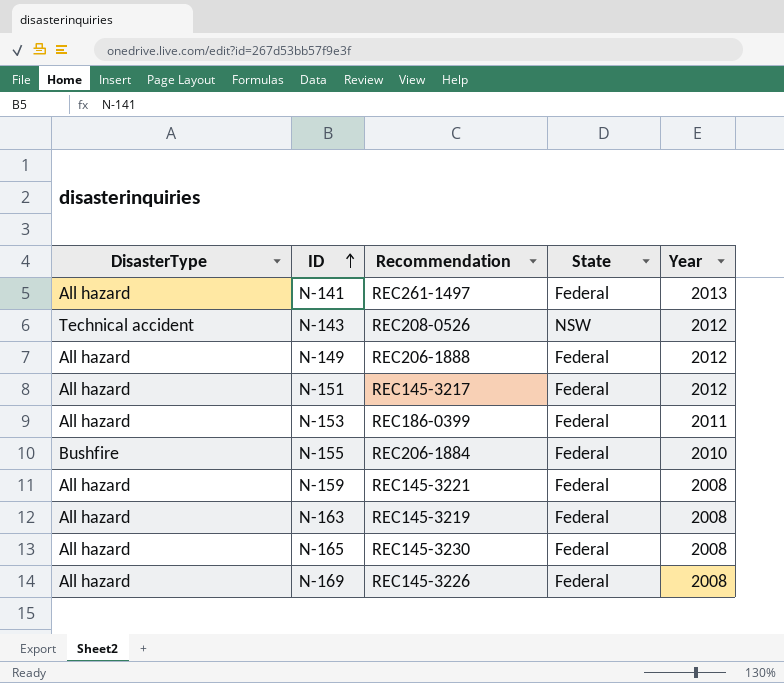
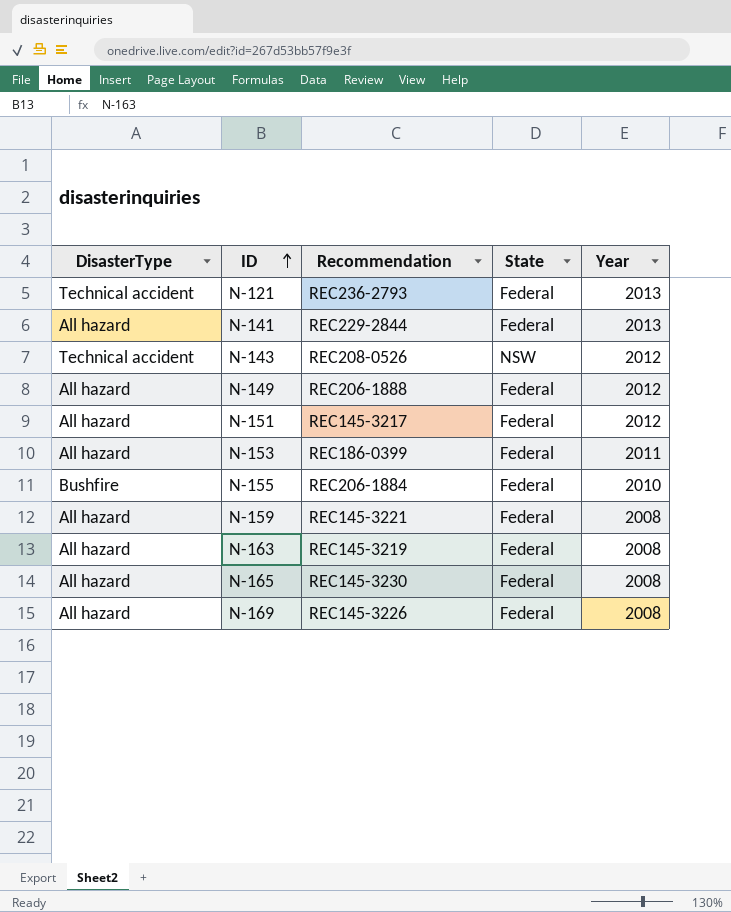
row N-121: none -> Technical accident | REC236-2793 | Federal | 2013
N-141 | Recommendation: REC261-1497 -> REC229-2844

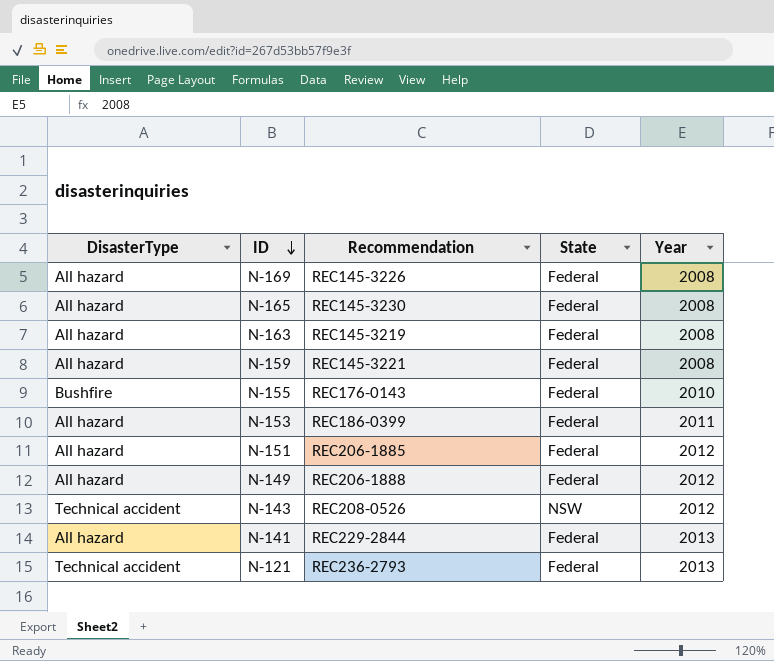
row order: ID ascending -> ID descending
N-155 | Recommendation: REC206-1884 -> REC176-0143
N-151 | Recommendation: REC145-3217 -> REC206-1885

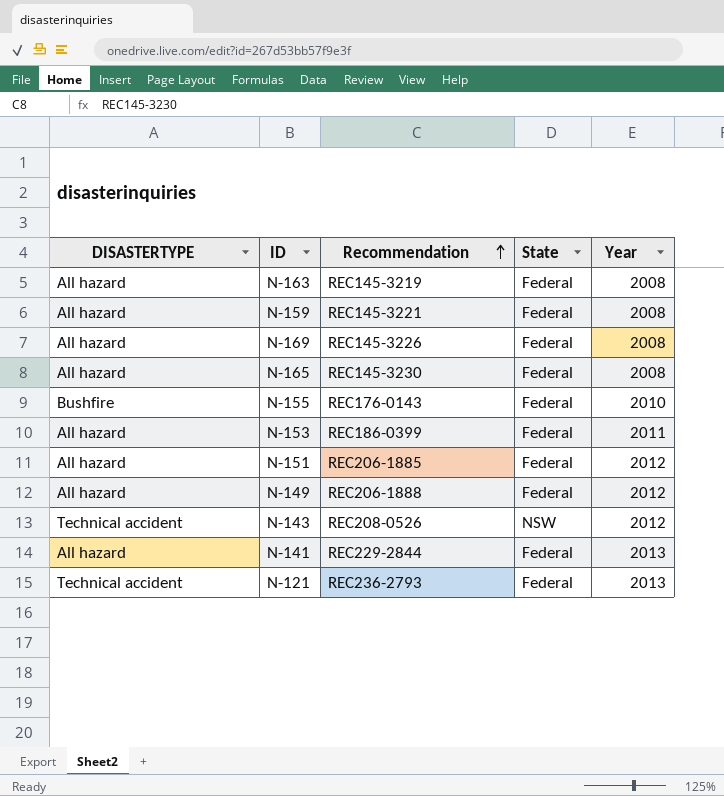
row order: ID descending -> Recommendation ascending
column name: DisasterType -> DISASTERTYPE

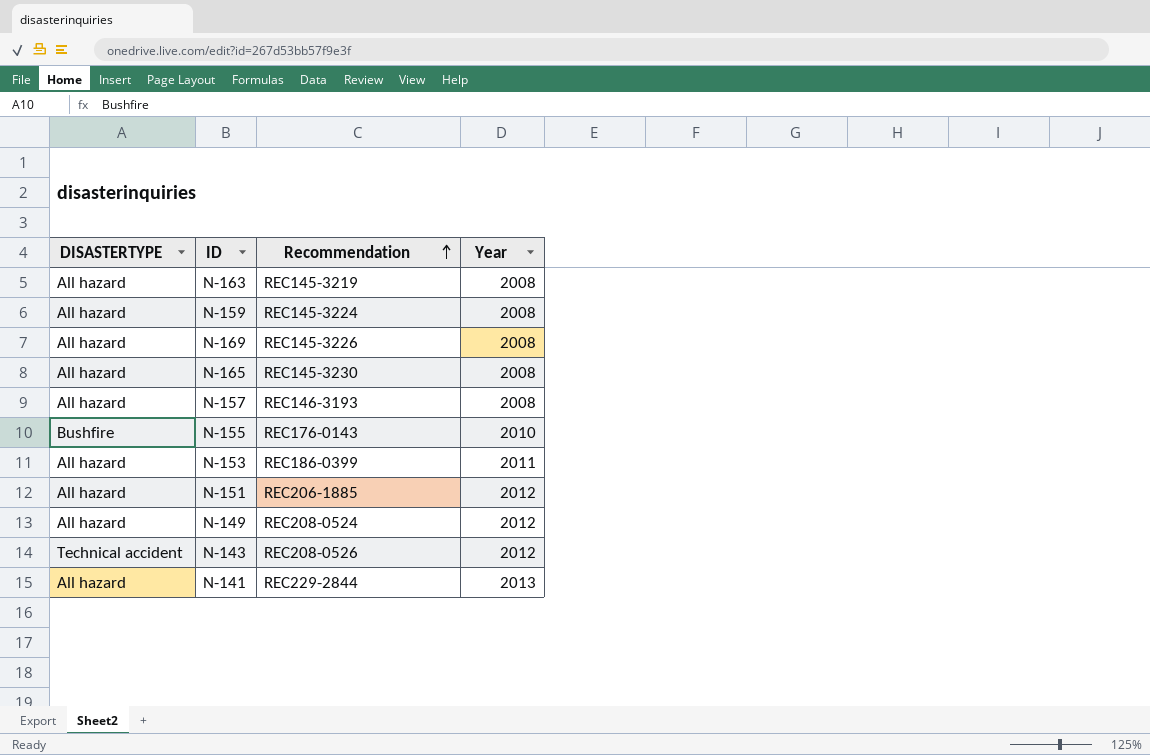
column State | position: 4 -> none
row N-121: Technical accident | REC236-2793 | Federal | 2013 -> none
N-159 | Recommendation: REC145-3221 -> REC145-3224
row N-157: none -> All hazard | REC146-3193 | 2008
N-149 | Recommendation: REC206-1888 -> REC208-0524

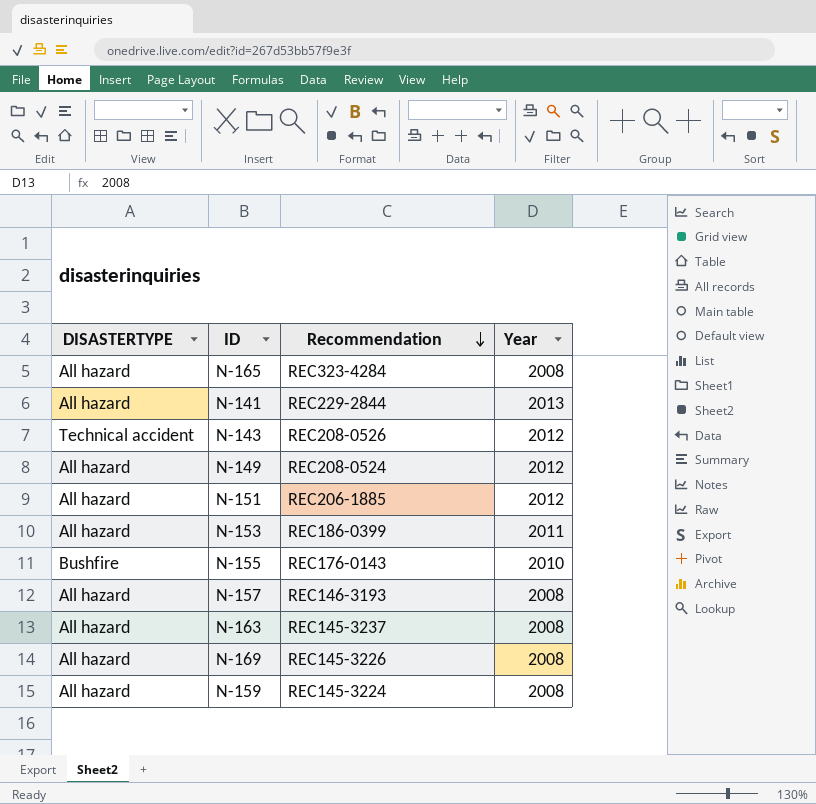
row order: Recommendation ascending -> Recommendation descending
N-165 | Recommendation: REC145-3230 -> REC323-4284
N-163 | Recommendation: REC145-3219 -> REC145-3237

